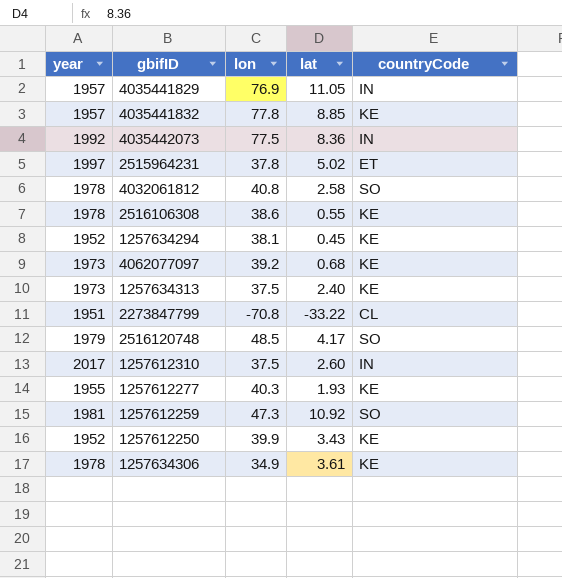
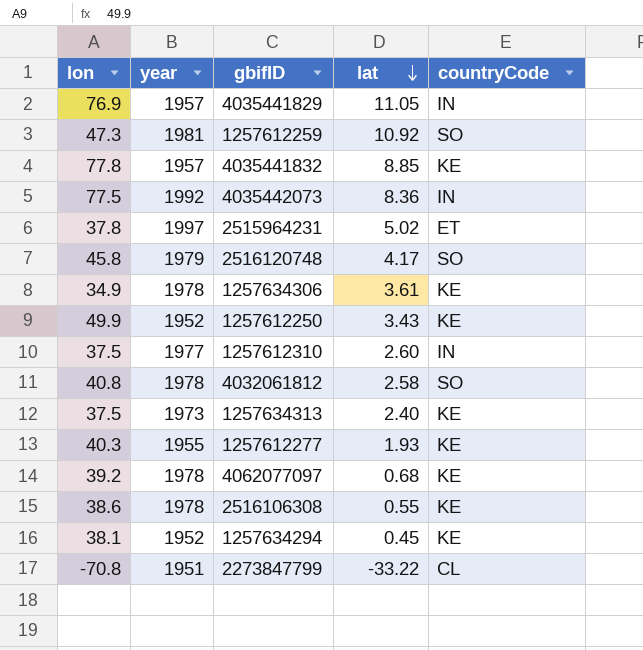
row order: none -> lat descending
column lon | position: 3 -> 1
2516120748 | lon: 48.5 -> 45.8
1257612250 | lon: 39.9 -> 49.9
1257612310 | year: 2017 -> 1977
4062077097 | year: 1973 -> 1978

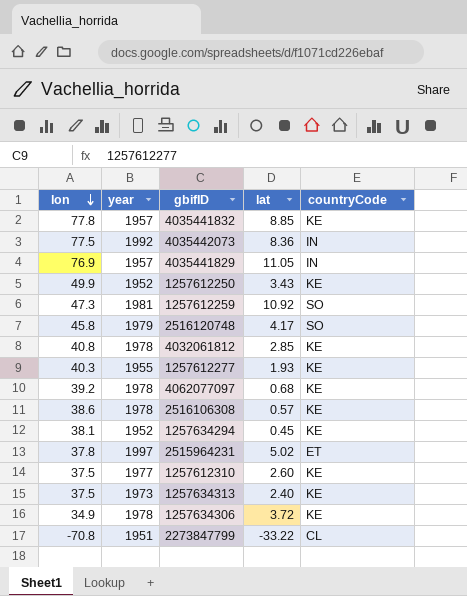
row order: lat descending -> lon descending
4032061812 | lat: 2.58 -> 2.85
4032061812 | countryCode: SO -> KE
2516106308 | lat: 0.55 -> 0.57
1257612310 | countryCode: IN -> KE
1257634306 | lat: 3.61 -> 3.72

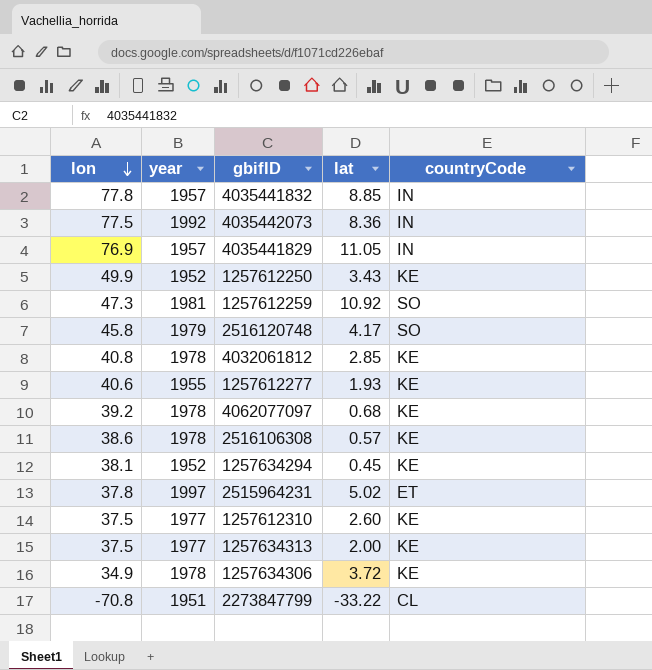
4035441832 | countryCode: KE -> IN
1257612277 | lon: 40.3 -> 40.6
1257634313 | year: 1973 -> 1977
1257634313 | lat: 2.40 -> 2.00

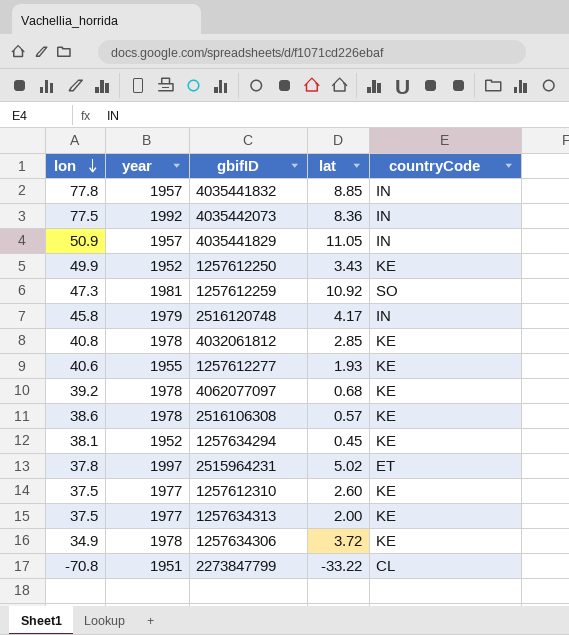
4035441829 | lon: 76.9 -> 50.9
2516120748 | countryCode: SO -> IN

